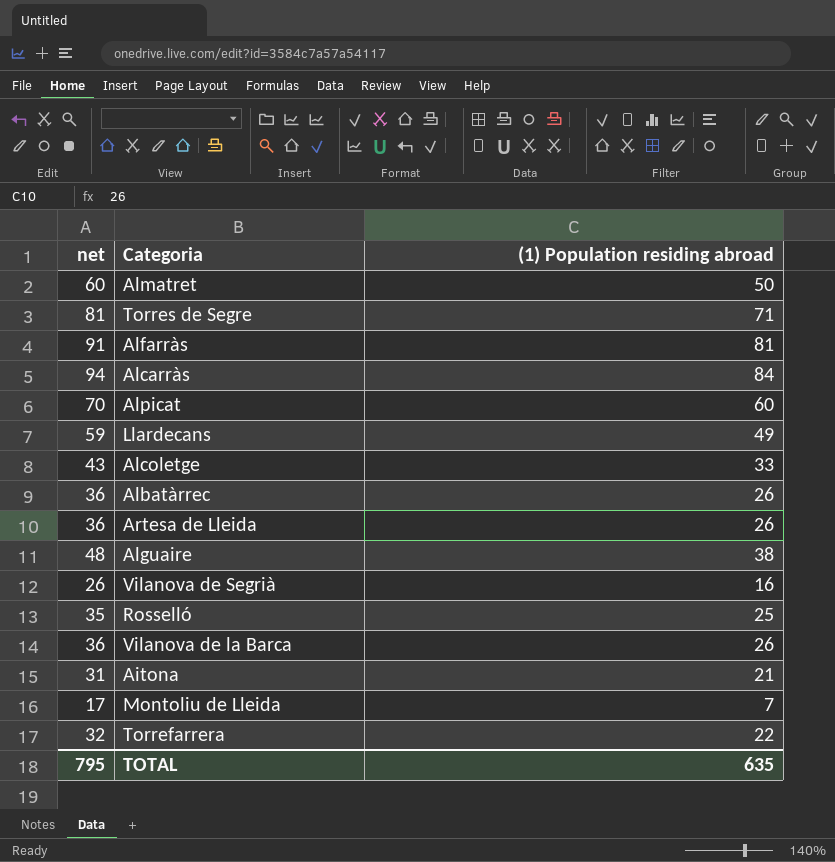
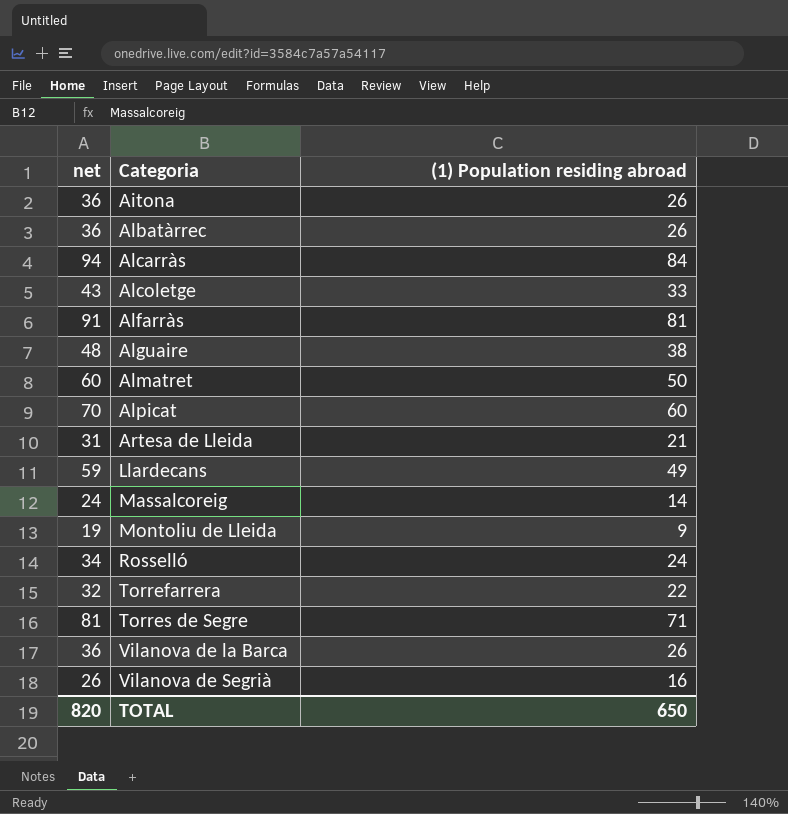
row order: none -> Categoria ascending
Aitona | net: 31 -> 36
Aitona | (1) Population residing abroad: 21 -> 26
Artesa de Lleida | net: 36 -> 31
Artesa de Lleida | (1) Population residing abroad: 26 -> 21
row Massalcoreig: none -> 24 | 14
Montoliu de Lleida | net: 17 -> 19
Montoliu de Lleida | (1) Population residing abroad: 7 -> 9
Rosselló | net: 35 -> 34
Rosselló | (1) Population residing abroad: 25 -> 24
TOTAL | net: 795 -> 820
TOTAL | (1) Population residing abroad: 635 -> 650

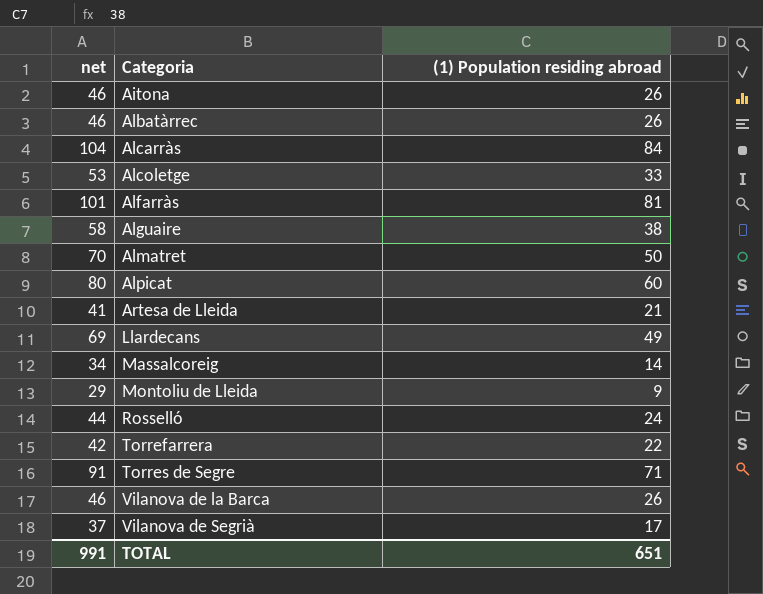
column net | formula: [(1) Population residing abroad] + 10 -> [(1) Population residing abroad] + 20
Vilanova de Segrià | (1) Population residing abroad: 16 -> 17
TOTAL | net: 820 -> 991
TOTAL | (1) Population residing abroad: 650 -> 651

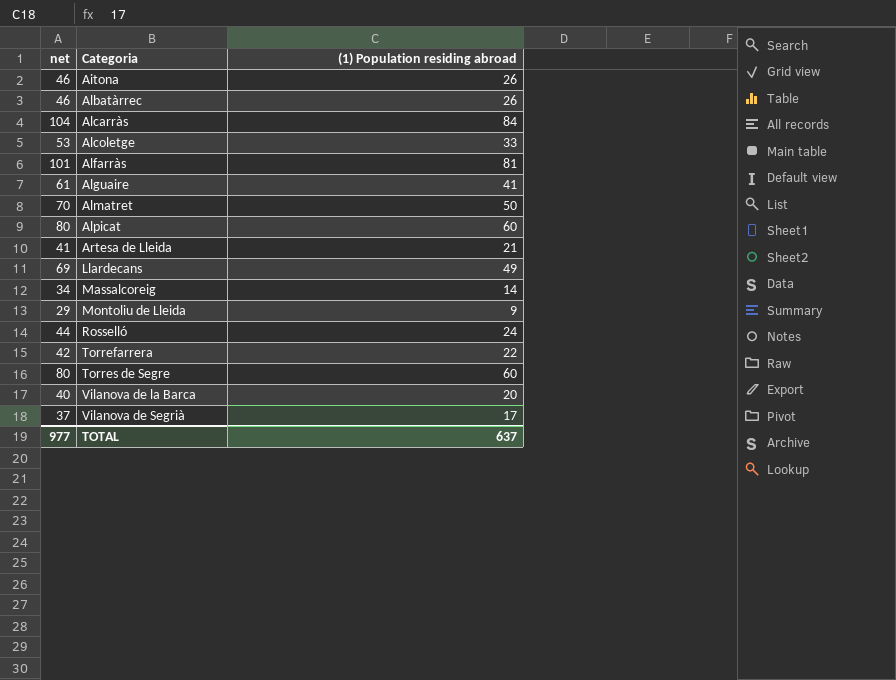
Alguaire | net: 58 -> 61
Alguaire | (1) Population residing abroad: 38 -> 41
Torres de Segre | net: 91 -> 80
Torres de Segre | (1) Population residing abroad: 71 -> 60
Vilanova de la Barca | net: 46 -> 40
Vilanova de la Barca | (1) Population residing abroad: 26 -> 20
TOTAL | net: 991 -> 977
TOTAL | (1) Population residing abroad: 651 -> 637

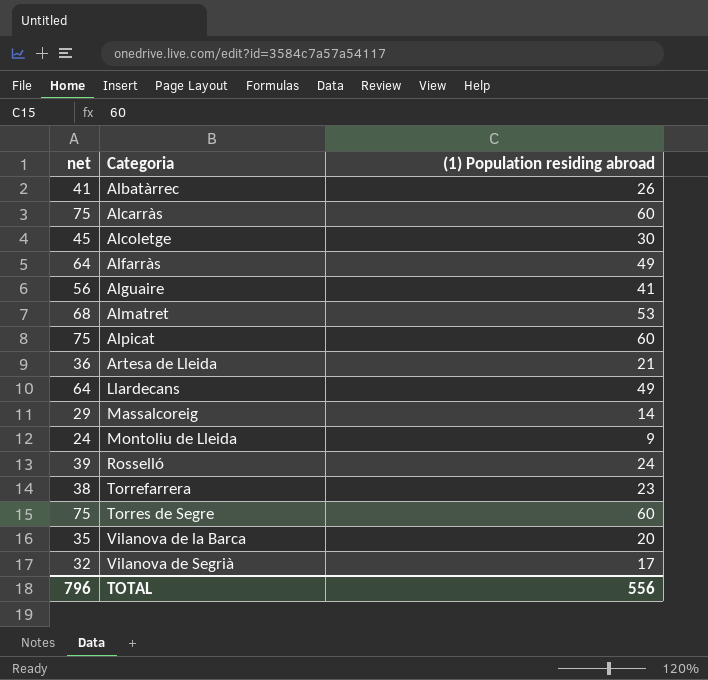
column net | formula: [(1) Population residing abroad] + 20 -> [(1) Population residing abroad] + 15
row Aitona: 46 | 26 -> none
Alcarràs | (1) Population residing abroad: 84 -> 60
Alcoletge | (1) Population residing abroad: 33 -> 30
Alfarràs | (1) Population residing abroad: 81 -> 49
Almatret | (1) Population residing abroad: 50 -> 53
Torrefarrera | (1) Population residing abroad: 22 -> 23
TOTAL | net: 977 -> 796
TOTAL | (1) Population residing abroad: 637 -> 556

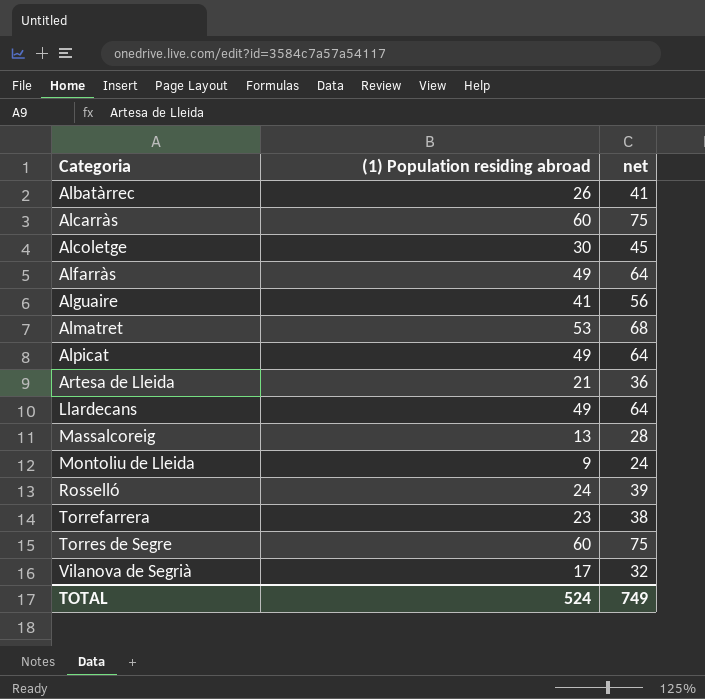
column net | position: 1 -> 3
row Vilanova de la Barca: 35 | 20 -> none
Alpicat | (1) Population residing abroad: 60 -> 49
Alpicat | net: 75 -> 64
Massalcoreig | (1) Population residing abroad: 14 -> 13
Massalcoreig | net: 29 -> 28
TOTAL | (1) Population residing abroad: 556 -> 524
TOTAL | net: 796 -> 749

